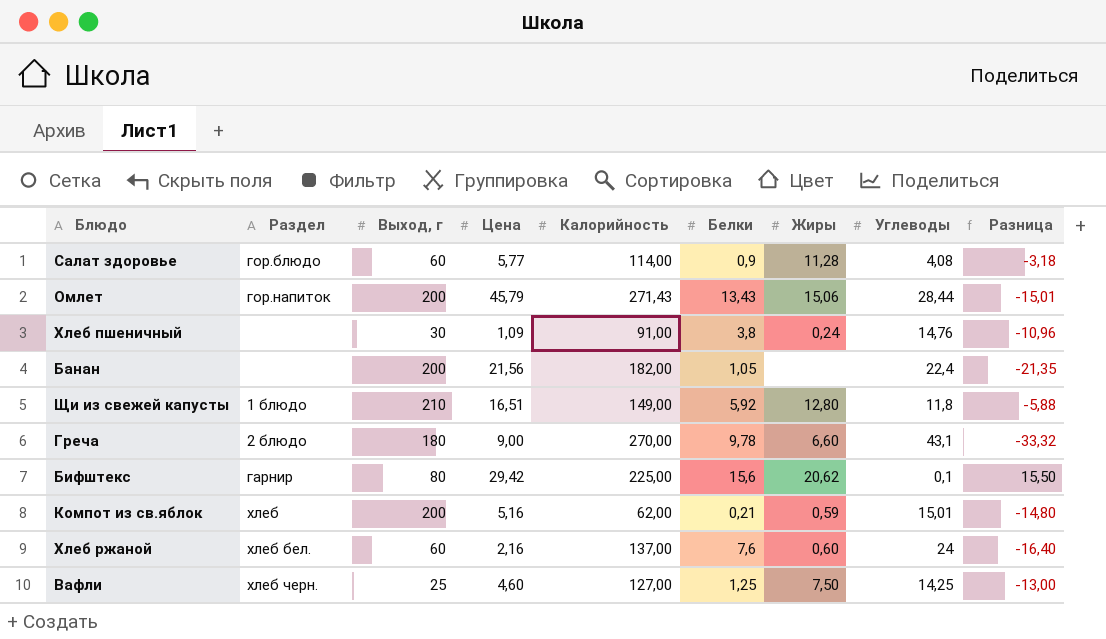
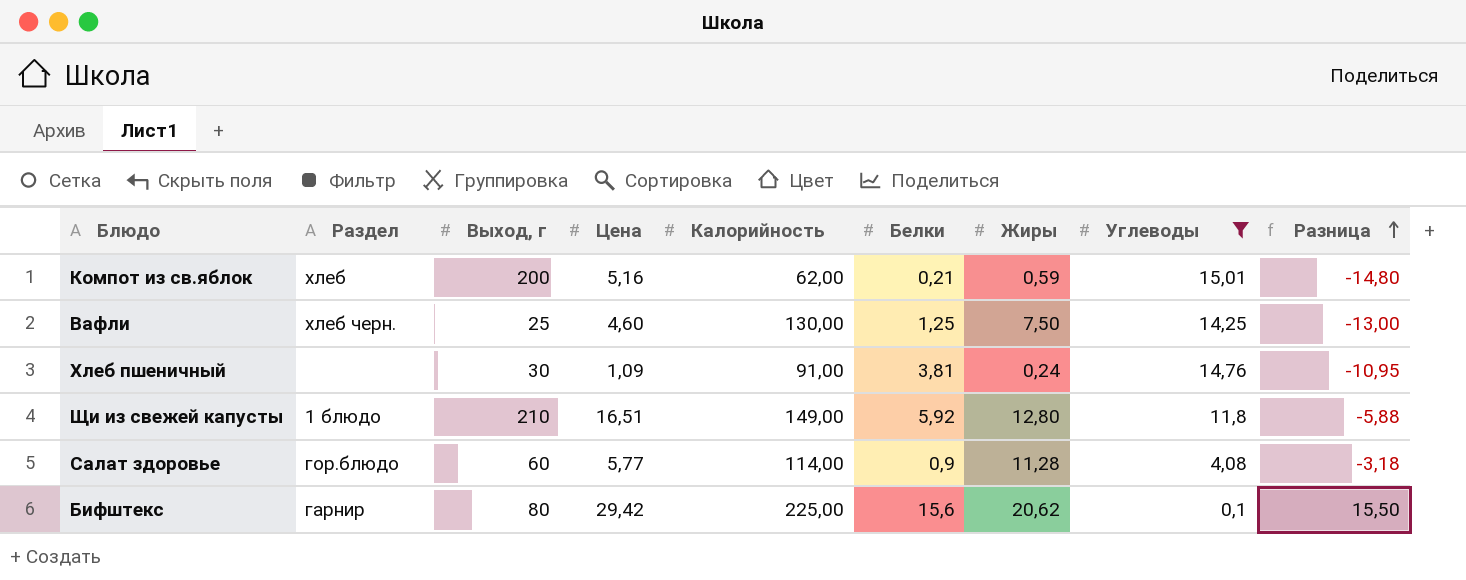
filter: none -> Углеводы <= 15,01
row order: none -> Разница ascending
Вафли | Калорийность: 127,00 -> 130,00
Хлеб пшеничный | Белки: 3,8 -> 3,81
Хлеб пшеничный | Разница: -10,96 -> -10,95

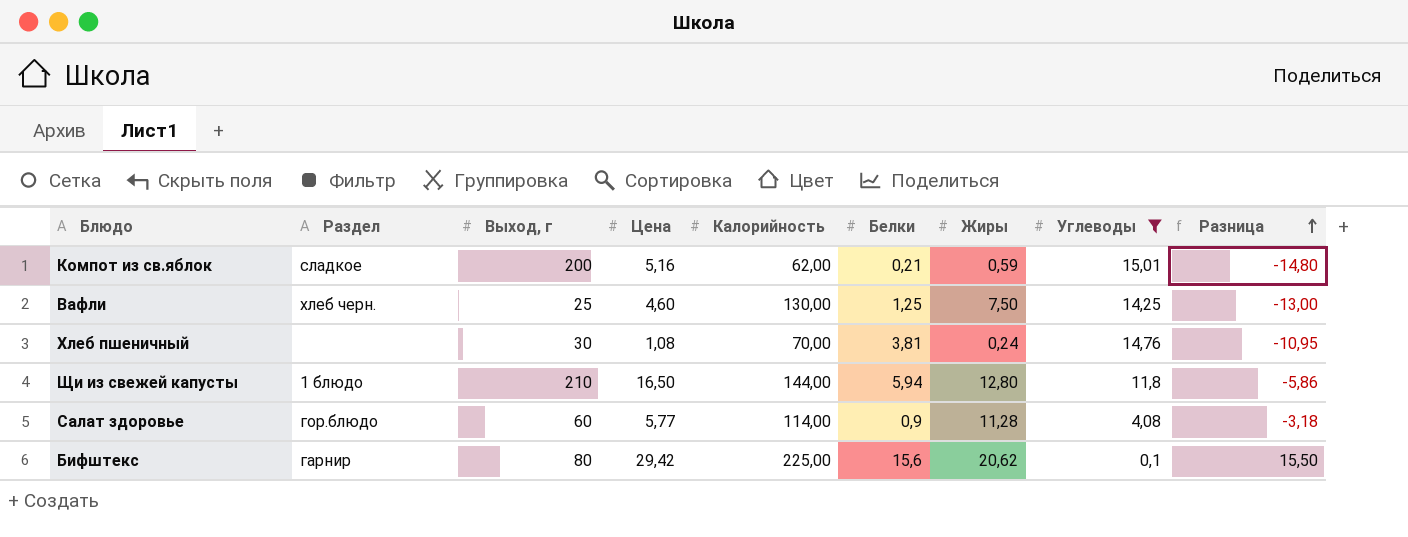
Компот из св.яблок | Раздел: хлеб -> сладкое
Хлеб пшеничный | Цена: 1,09 -> 1,08
Хлеб пшеничный | Калорийность: 91,00 -> 70,00
Щи из свежей капусты | Цена: 16,51 -> 16,50
Щи из свежей капусты | Калорийность: 149,00 -> 144,00
Щи из свежей капусты | Белки: 5,92 -> 5,94
Щи из свежей капусты | Разница: -5,88 -> -5,86

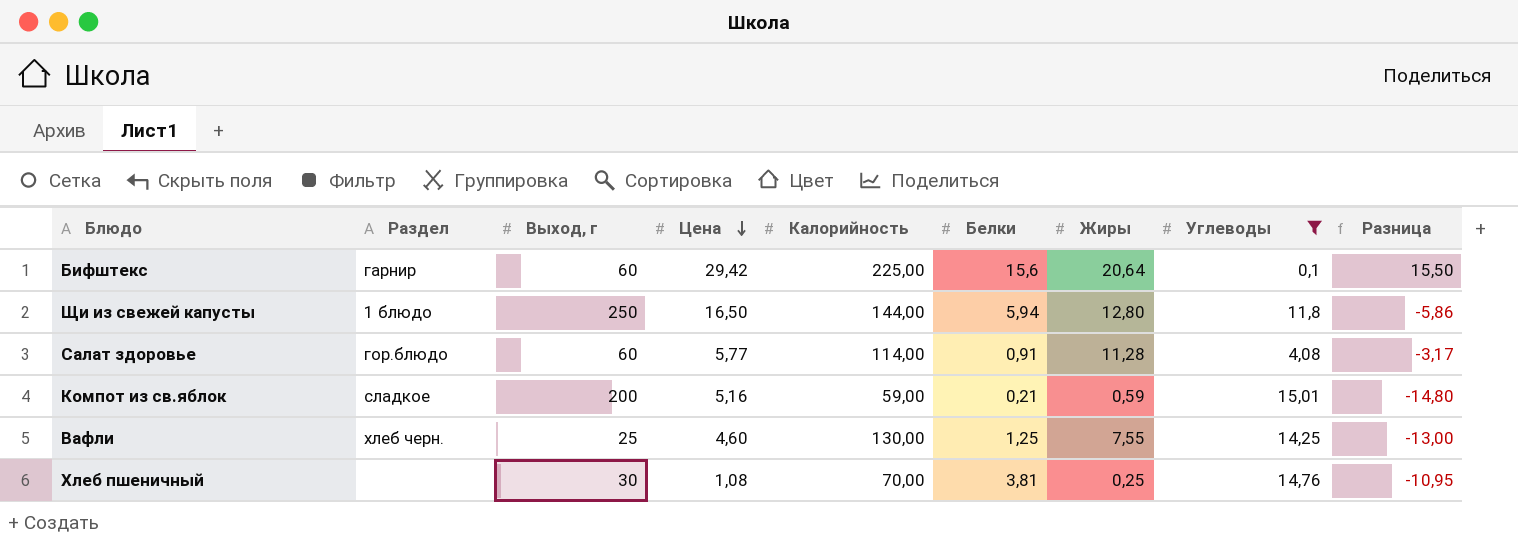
row order: Разница ascending -> Цена descending
Бифштекс | Выход, г: 80 -> 60
Бифштекс | Жиры: 20,62 -> 20,64
Щи из свежей капусты | Выход, г: 210 -> 250
Салат здоровье | Белки: 0,9 -> 0,91
Салат здоровье | Разница: -3,18 -> -3,17
Компот из св.яблок | Калорийность: 62,00 -> 59,00
Вафли | Жиры: 7,50 -> 7,55
Хлеб пшеничный | Жиры: 0,24 -> 0,25

